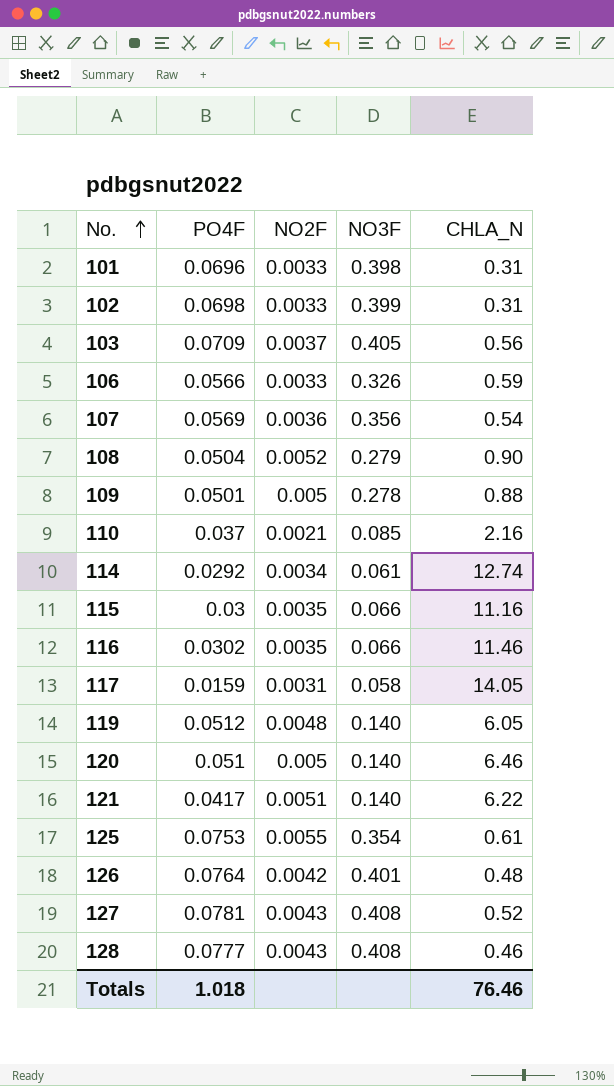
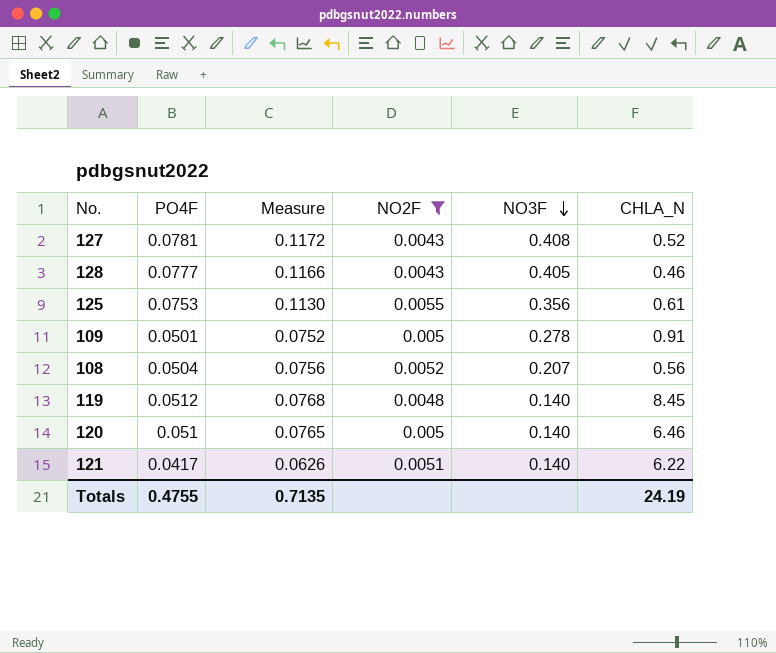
filter: none -> NO2F >= 0.0043
row order: No. ascending -> NO3F descending
column Measure | formula: none -> [PO4F] * 1.5
128 | NO3F: 0.408 -> 0.405
125 | NO3F: 0.354 -> 0.356
109 | CHLA_N: 0.88 -> 0.91
108 | NO3F: 0.279 -> 0.207
108 | CHLA_N: 0.90 -> 0.56
119 | CHLA_N: 6.05 -> 8.45
Totals | PO4F: 1.018 -> 0.4755
Totals | CHLA_N: 76.46 -> 24.19

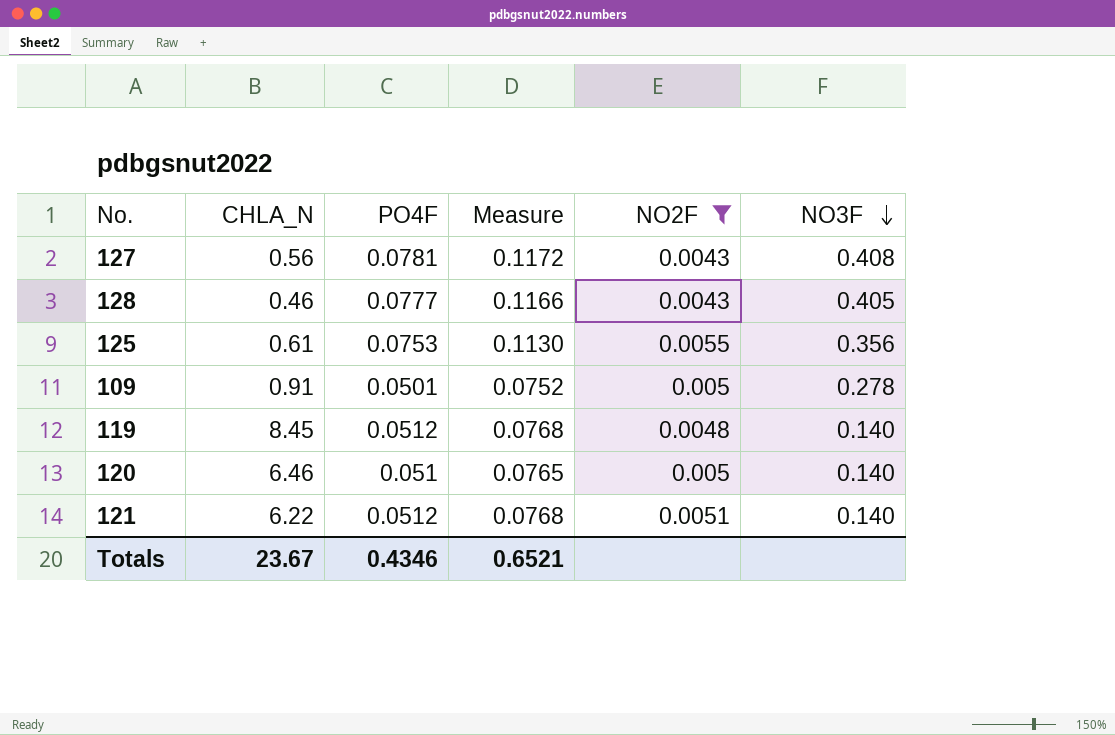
column CHLA_N | position: 6 -> 2
row 108: 0.0504 | 0.0756 | 0.0052 | 0.207 | 0.56 -> none
127 | CHLA_N: 0.52 -> 0.56
121 | PO4F: 0.0417 -> 0.0512
121 | Measure: 0.0626 -> 0.0768
Totals | CHLA_N: 24.19 -> 23.67
Totals | PO4F: 0.4755 -> 0.4346
Totals | Measure: 0.7135 -> 0.6521

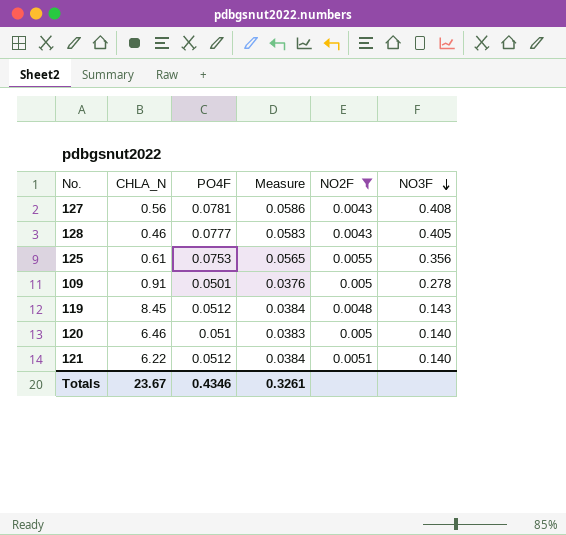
column Measure | formula: [PO4F] * 1.5 -> [PO4F] * 0.75
119 | NO3F: 0.140 -> 0.143
Totals | Measure: 0.6521 -> 0.3261

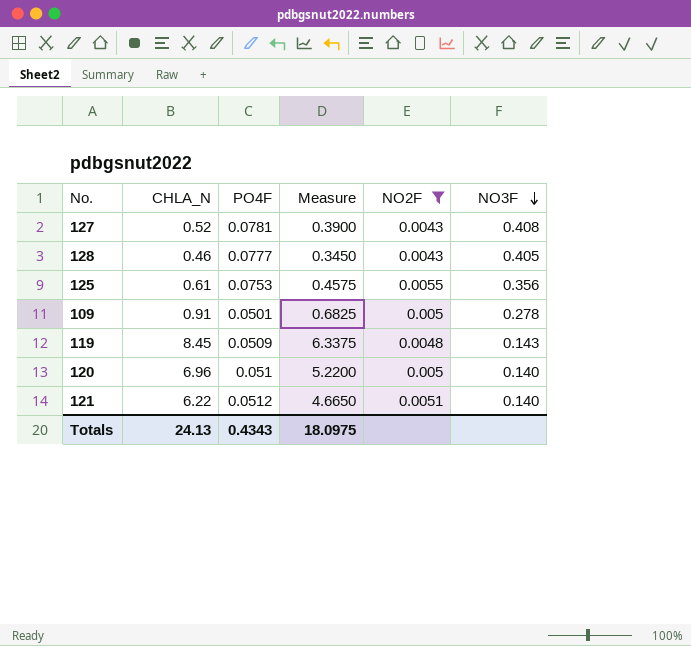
column Measure | formula: [PO4F] * 0.75 -> [CHLA_N] * 0.75
127 | CHLA_N: 0.56 -> 0.52
119 | PO4F: 0.0512 -> 0.0509
120 | CHLA_N: 6.46 -> 6.96
Totals | CHLA_N: 23.67 -> 24.13
Totals | PO4F: 0.4346 -> 0.4343
Totals | Measure: 0.3261 -> 18.0975

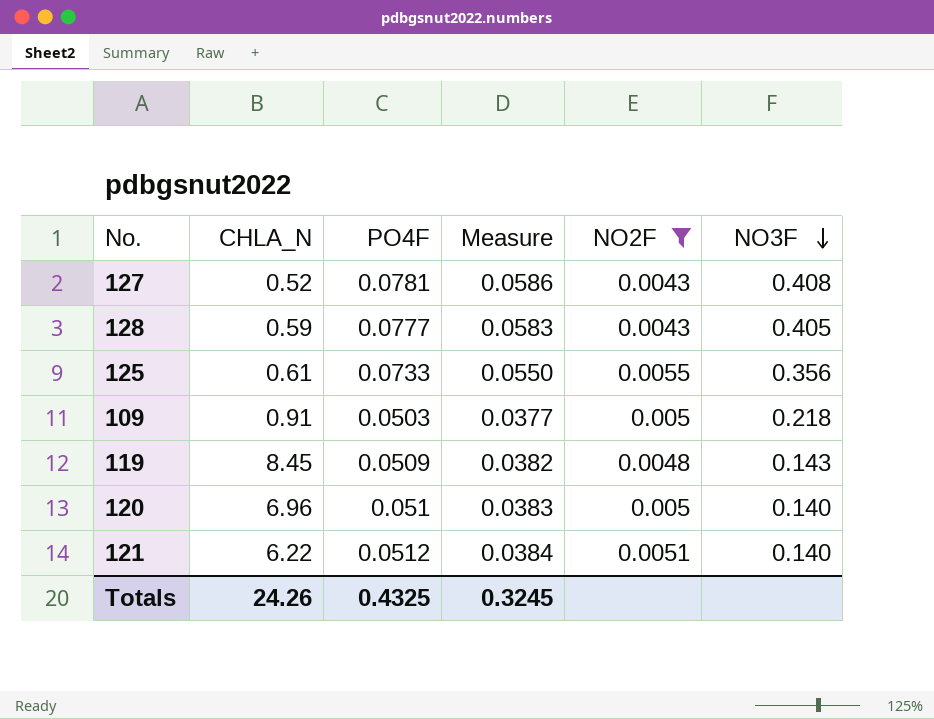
column Measure | formula: [CHLA_N] * 0.75 -> [PO4F] * 0.75
128 | CHLA_N: 0.46 -> 0.59
125 | PO4F: 0.0753 -> 0.0733
109 | PO4F: 0.0501 -> 0.0503
109 | NO3F: 0.278 -> 0.218
Totals | CHLA_N: 24.13 -> 24.26
Totals | PO4F: 0.4343 -> 0.4325
Totals | Measure: 18.0975 -> 0.3245

